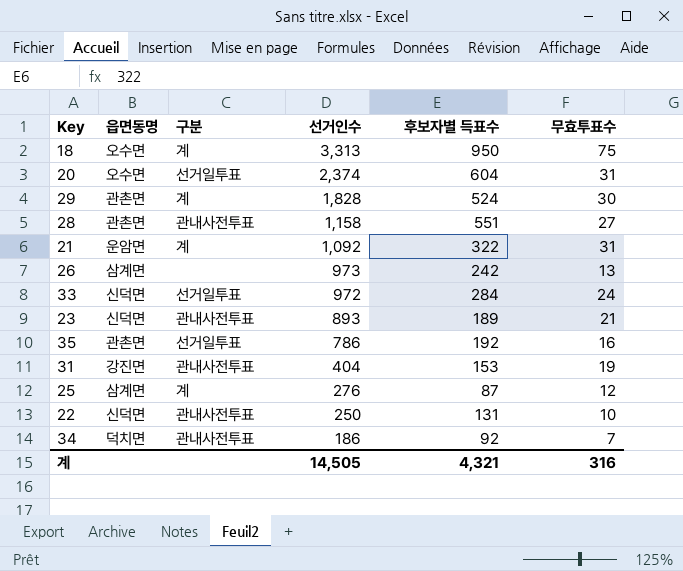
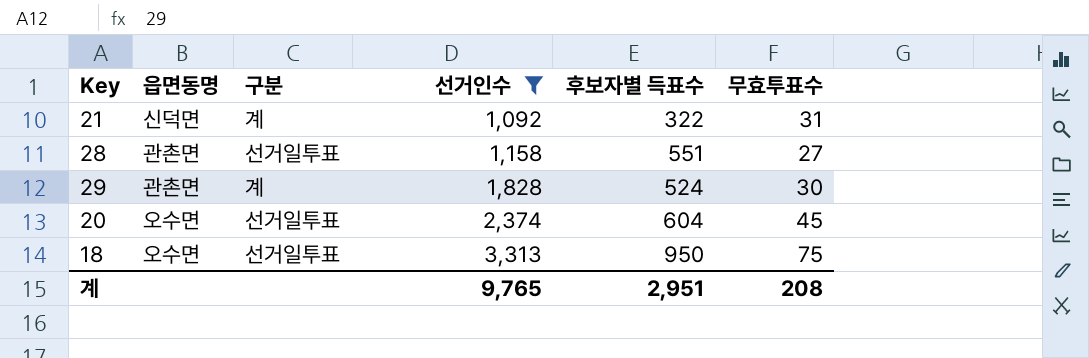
filter: none -> 선거인수 >= 1,092
row order: 선거인수 descending -> 선거인수 ascending
21 | 읍면동명: 운암면 -> 신덕면
28 | 구분: 관내사전투표 -> 선거일투표
20 | 무효투표수: 31 -> 45
18 | 구분: 계 -> 선거일투표
계 | 선거인수: 14,505 -> 9,765
계 | 후보자별 득표수: 4,321 -> 2,951
계 | 무효투표수: 316 -> 208

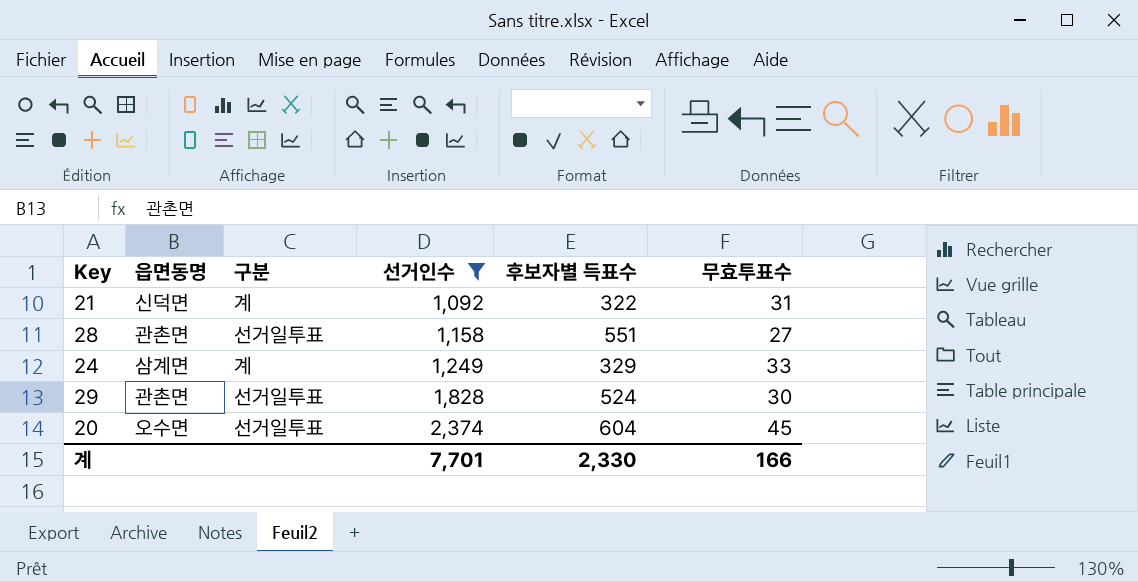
row 18: 오수면 | 선거일투표 | 3,313 | 950 | 75 -> none
row 24: none -> 삼계면 | 계 | 1,249 | 329 | 33
29 | 구분: 계 -> 선거일투표
계 | 선거인수: 9,765 -> 7,701
계 | 후보자별 득표수: 2,951 -> 2,330
계 | 무효투표수: 208 -> 166

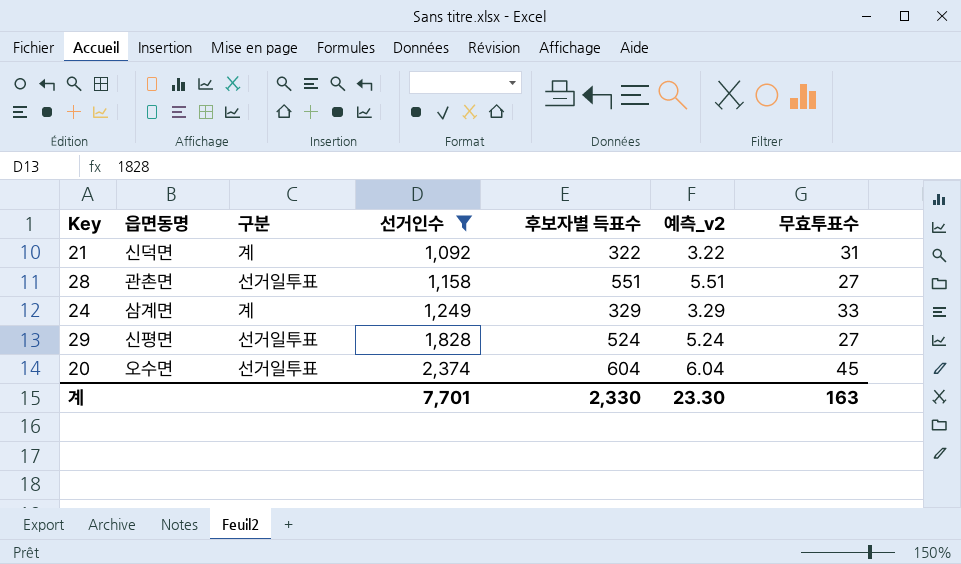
column 예측_v2 | formula: none -> [후보자별 득표수] * 0.01
29 | 읍면동명: 관촌면 -> 신평면
29 | 무효투표수: 30 -> 27
계 | 무효투표수: 166 -> 163

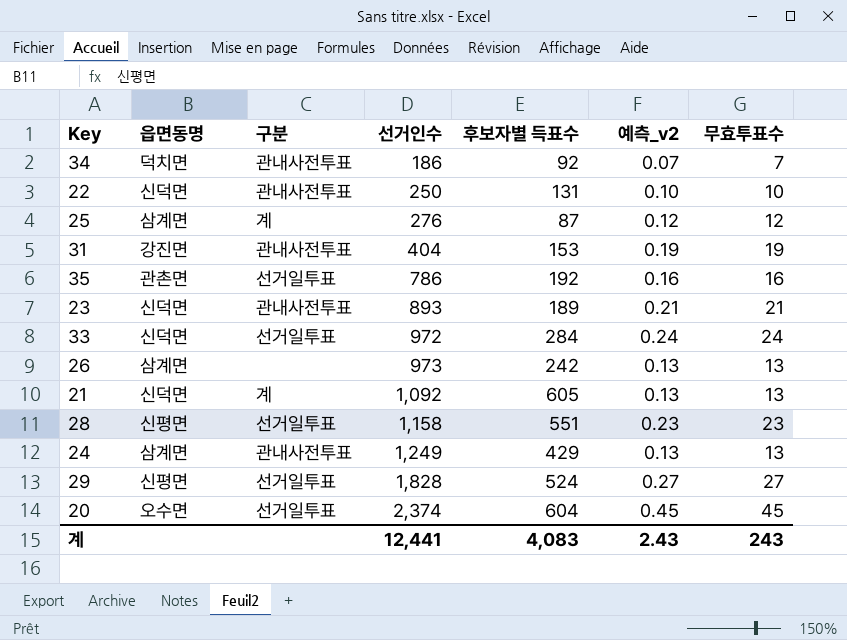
filter: 선거인수 >= 1,092 -> none
column 예측_v2 | formula: [후보자별 득표수] * 0.01 -> [무효투표수] * 0.01
21 | 후보자별 득표수: 322 -> 605
21 | 무효투표수: 31 -> 13
28 | 읍면동명: 관촌면 -> 신평면
28 | 무효투표수: 27 -> 23
24 | 구분: 계 -> 관내사전투표
24 | 후보자별 득표수: 329 -> 429
24 | 무효투표수: 33 -> 13
계 | 선거인수: 7,701 -> 12,441
계 | 후보자별 득표수: 2,330 -> 4,083
계 | 예측_v2: 23.30 -> 2.43
계 | 무효투표수: 163 -> 243

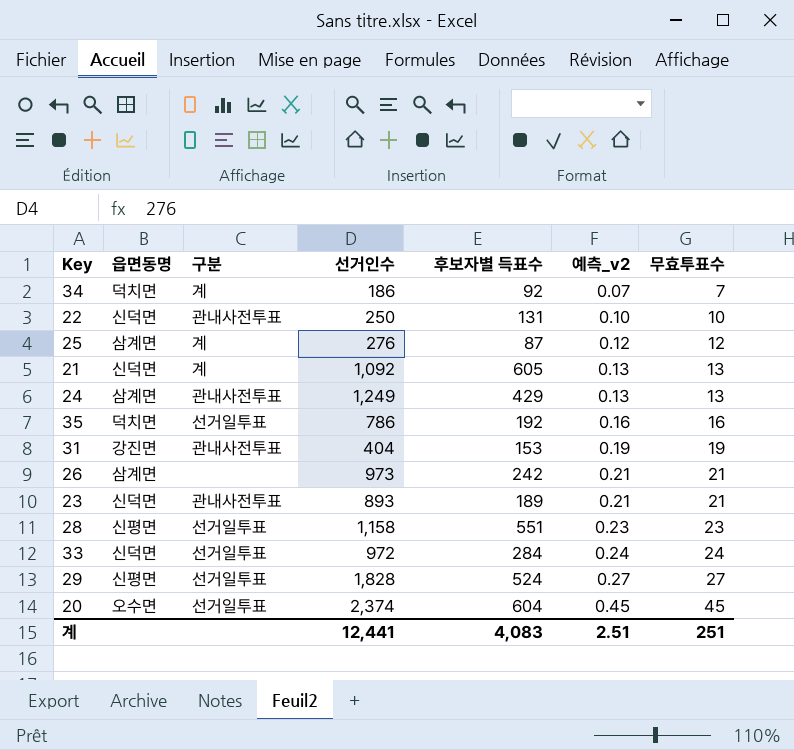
row order: 선거인수 ascending -> 예측_v2 ascending
34 | 구분: 관내사전투표 -> 계
35 | 읍면동명: 관촌면 -> 덕치면
26 | 예측_v2: 0.13 -> 0.21
26 | 무효투표수: 13 -> 21
계 | 예측_v2: 2.43 -> 2.51
계 | 무효투표수: 243 -> 251

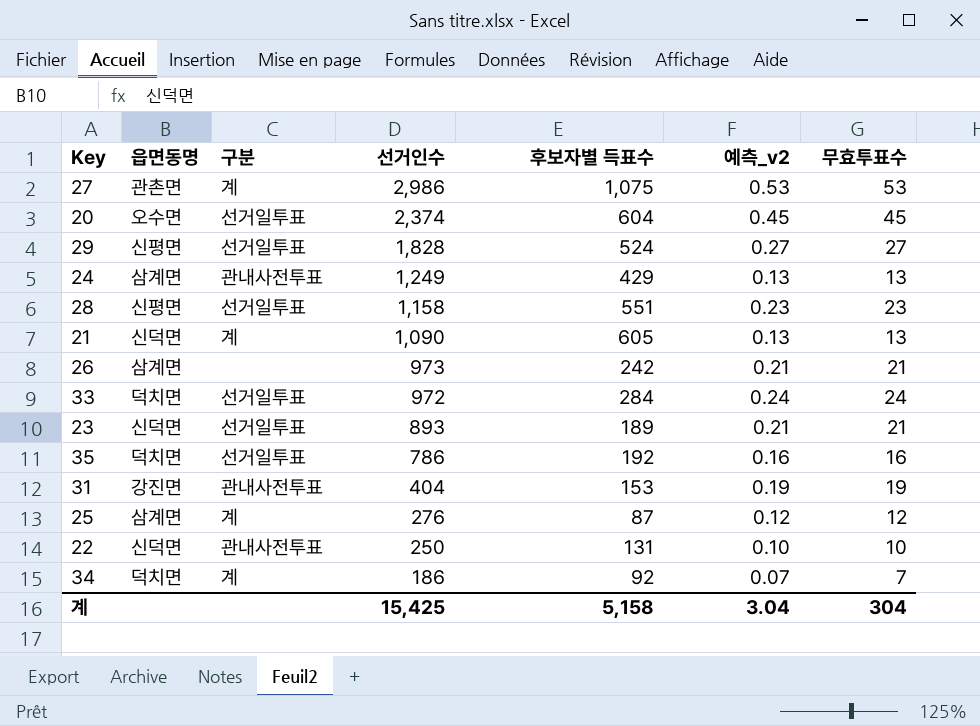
row order: 예측_v2 ascending -> 선거인수 descending
row 27: none -> 관촌면 | 계 | 2,986 | 1,075 | 0.53 | 53
21 | 선거인수: 1,092 -> 1,090
33 | 읍면동명: 신덕면 -> 덕치면
23 | 구분: 관내사전투표 -> 선거일투표
계 | 선거인수: 12,441 -> 15,425
계 | 후보자별 득표수: 4,083 -> 5,158
계 | 예측_v2: 2.51 -> 3.04
계 | 무효투표수: 251 -> 304

